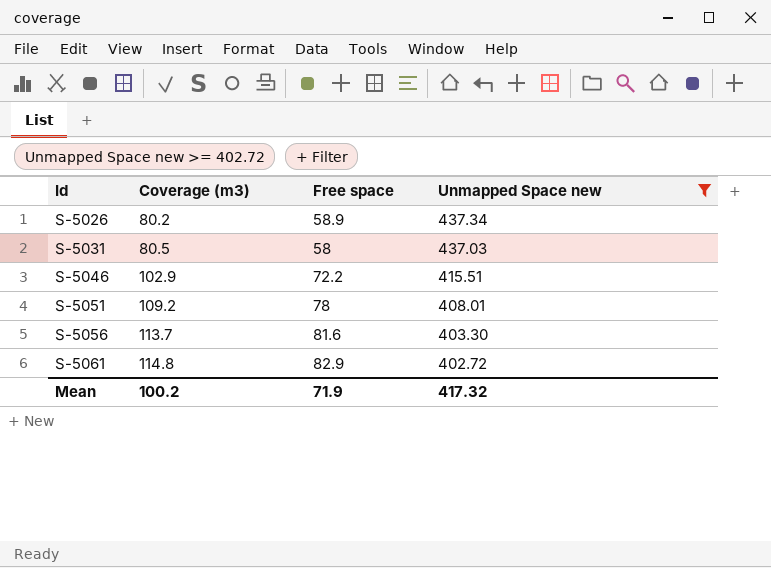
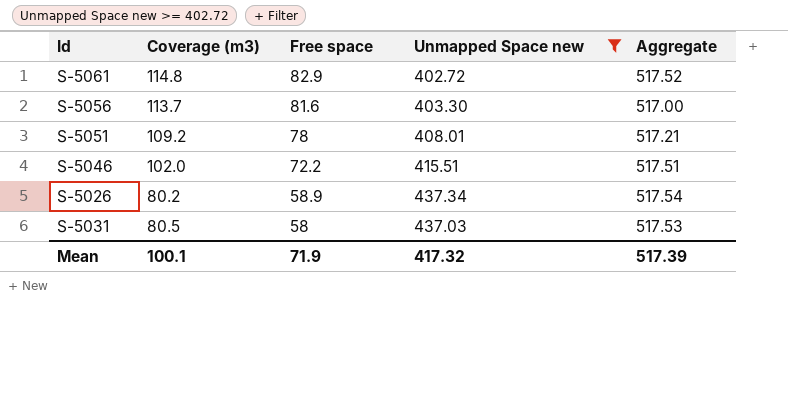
row order: Id ascending -> Free space descending
column Aggregate | formula: none -> [Coverage (m3)] + [Unmapped Space new]
S-5046 | Coverage (m3): 102.9 -> 102.0
Mean | Coverage (m3): 100.2 -> 100.1

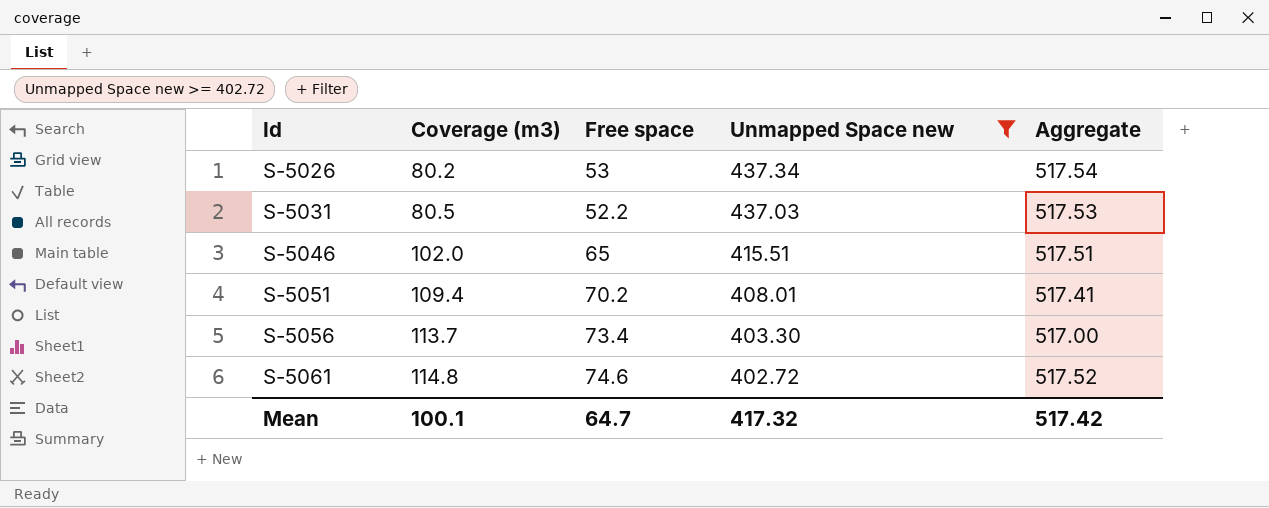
row order: Free space descending -> Id ascending
S-5026 | Free space: 58.9 -> 53
S-5031 | Free space: 58 -> 52.2
S-5046 | Free space: 72.2 -> 65
S-5051 | Coverage (m3): 109.2 -> 109.4
S-5051 | Free space: 78 -> 70.2
S-5051 | Aggregate: 517.21 -> 517.41
S-5056 | Free space: 81.6 -> 73.4
S-5061 | Free space: 82.9 -> 74.6
Mean | Free space: 71.9 -> 64.7
Mean | Aggregate: 517.39 -> 517.42

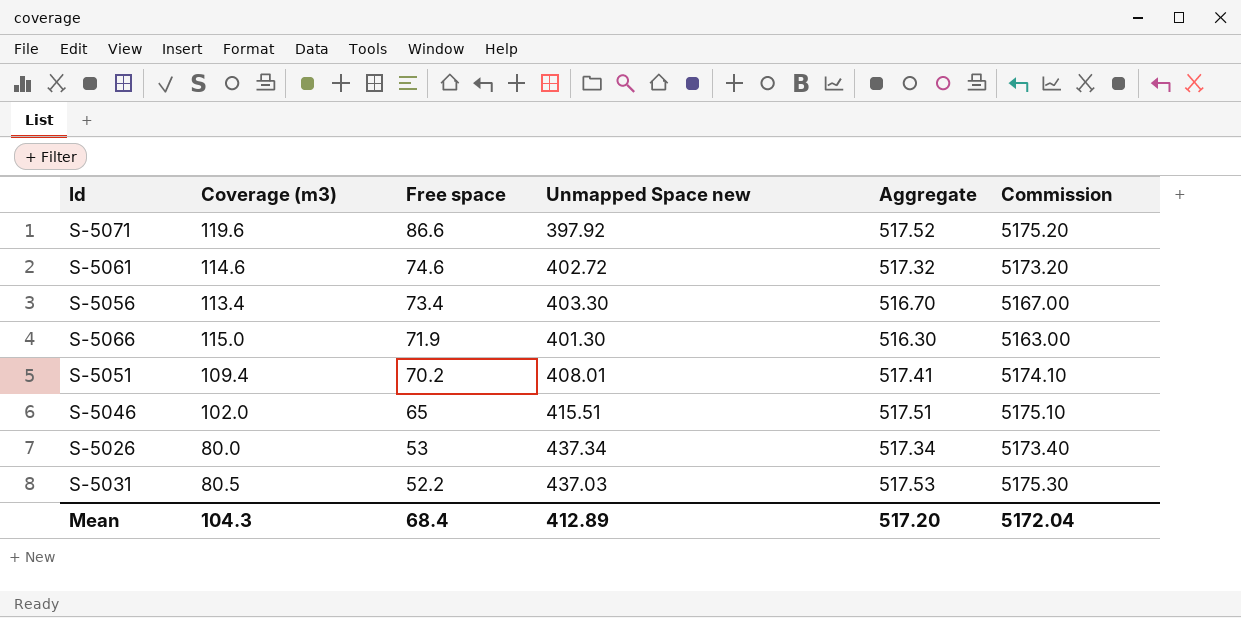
filter: Unmapped Space new >= 402.72 -> none
row order: Id ascending -> Free space descending
column Commission | formula: none -> [Aggregate] * 10
S-5061 | Coverage (m3): 114.8 -> 114.6
S-5061 | Aggregate: 517.52 -> 517.32
S-5056 | Coverage (m3): 113.7 -> 113.4
S-5056 | Aggregate: 517.00 -> 516.70
S-5026 | Coverage (m3): 80.2 -> 80.0
S-5026 | Aggregate: 517.54 -> 517.34
Mean | Coverage (m3): 100.1 -> 104.3
Mean | Free space: 64.7 -> 68.4
Mean | Unmapped Space new: 417.32 -> 412.89
Mean | Aggregate: 517.42 -> 517.20

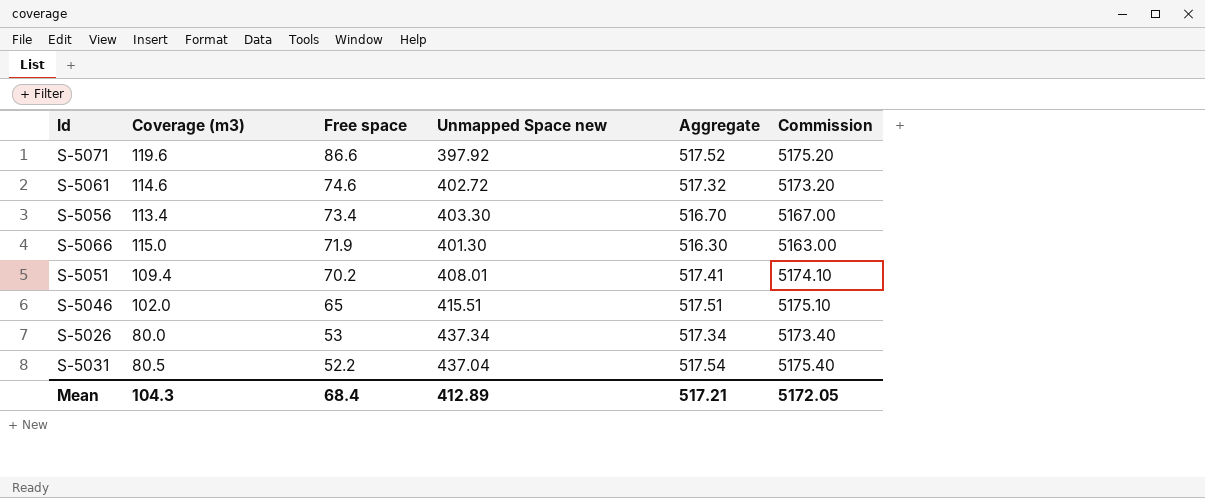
S-5031 | Unmapped Space new: 437.03 -> 437.04
S-5031 | Aggregate: 517.53 -> 517.54
S-5031 | Commission: 5175.30 -> 5175.40
Mean | Aggregate: 517.20 -> 517.21
Mean | Commission: 5172.04 -> 5172.05

